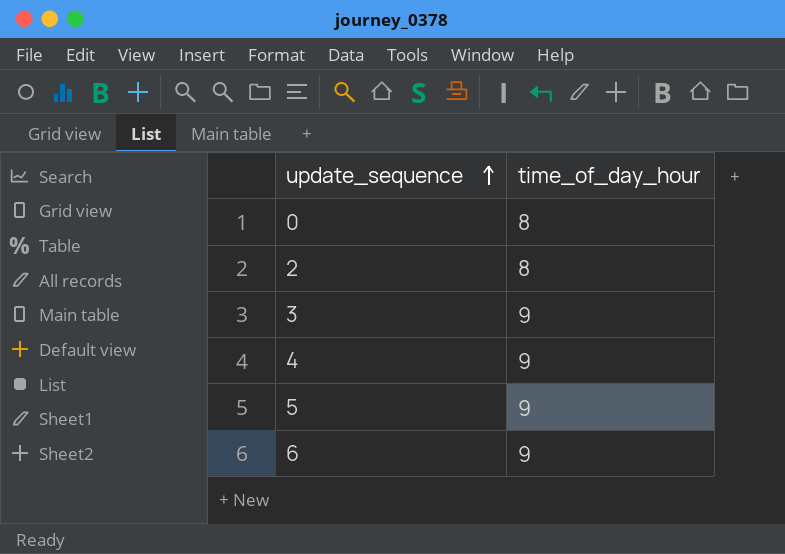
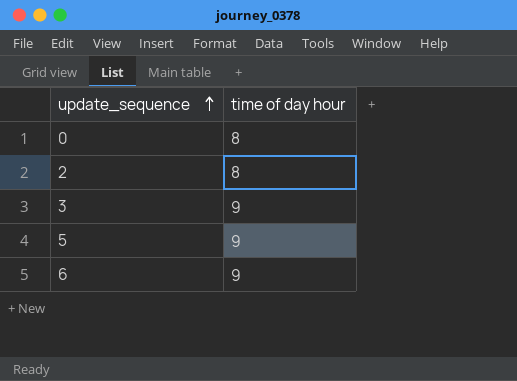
column name: time_of_day_hour -> time of day hour
row 4: 9 -> none

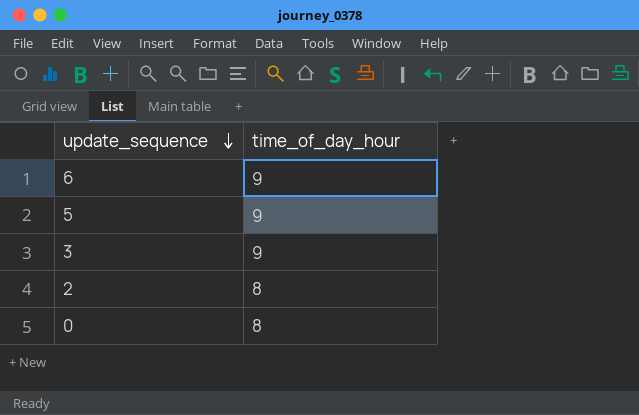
row order: update_sequence ascending -> update_sequence descending
column name: time of day hour -> time_of_day_hour

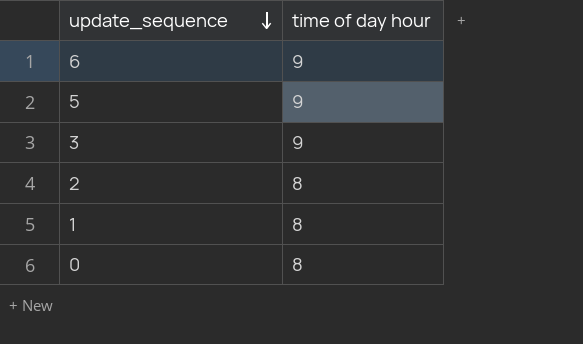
column name: time_of_day_hour -> time of day hour
row 1: none -> 8

